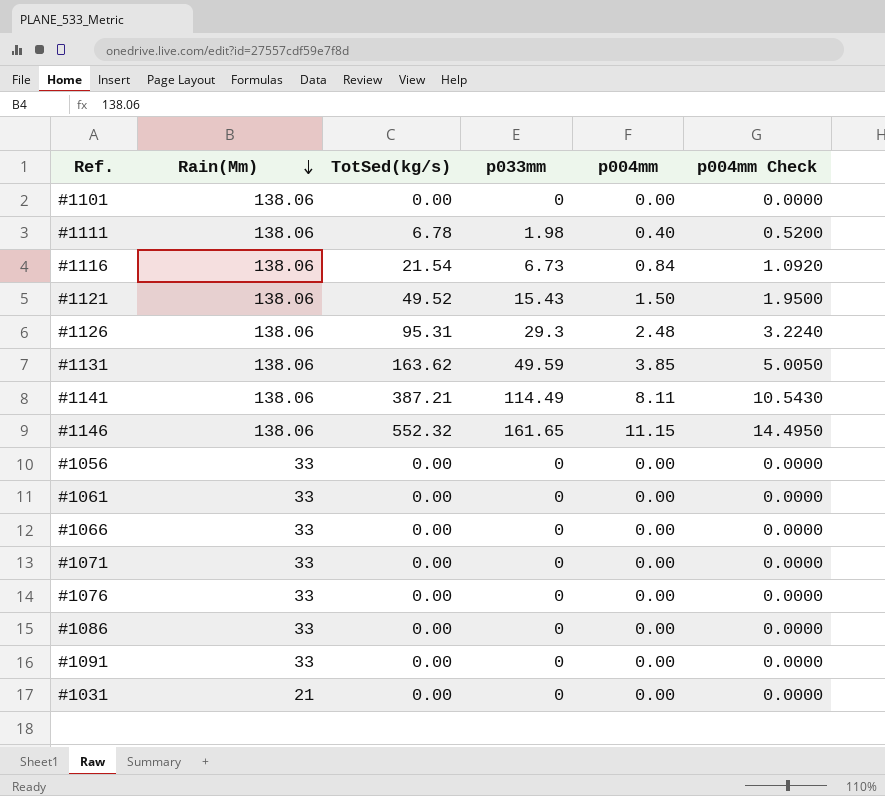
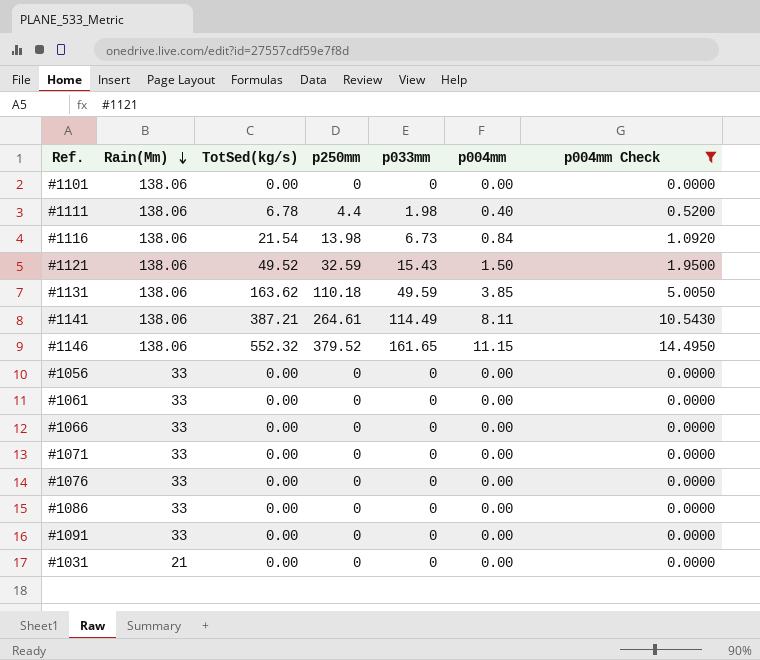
filter: none -> p004mm Check != 3.2240
column p250mm | position: none -> 4

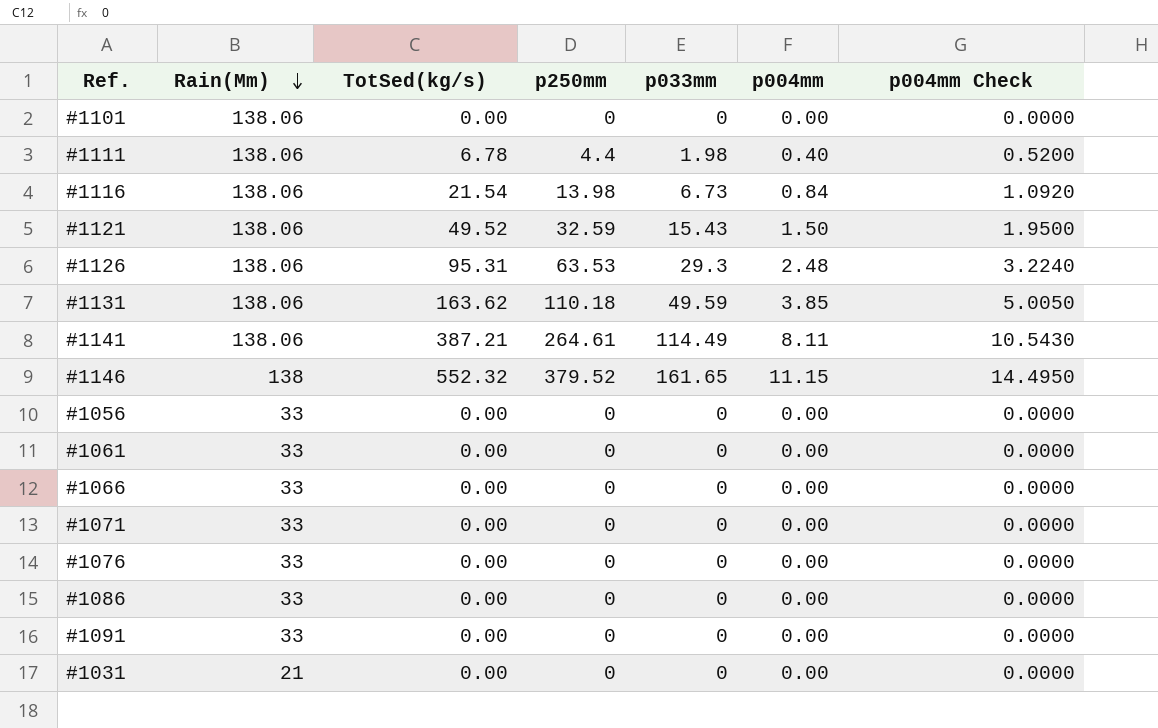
filter: p004mm Check != 3.2240 -> none
#1146 | Rain(Mm): 138.06 -> 138

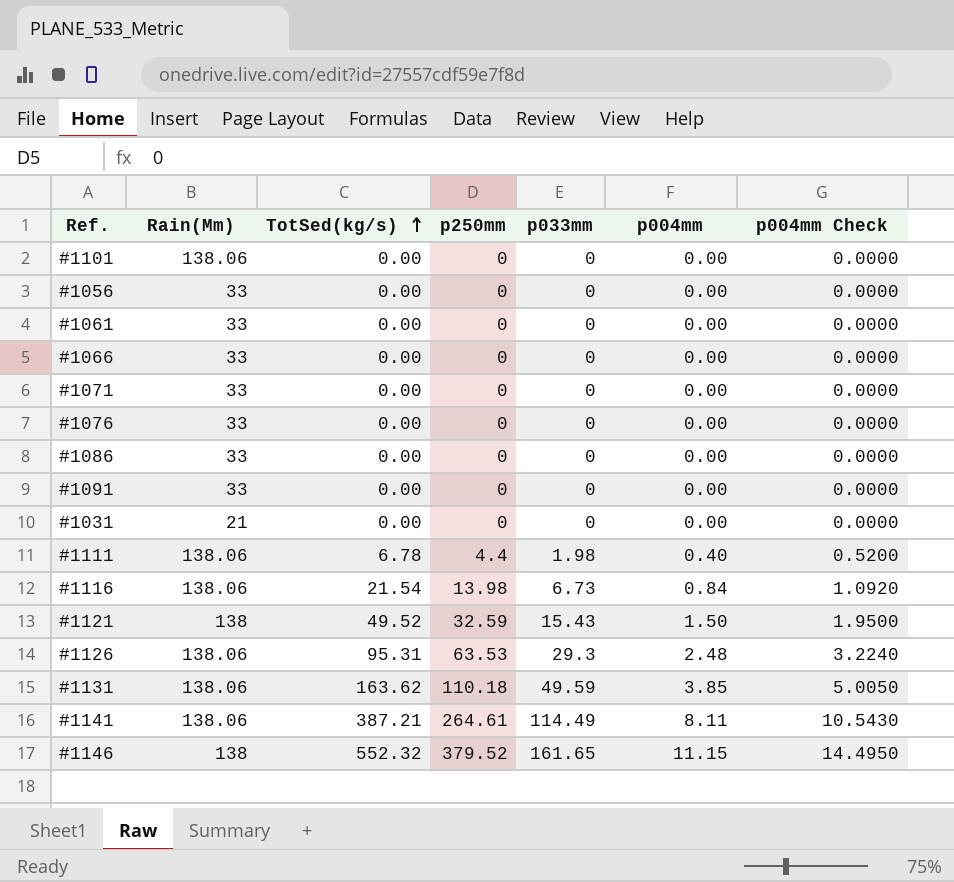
row order: Rain(Mm) descending -> TotSed(kg/s) ascending
#1121 | Rain(Mm): 138.06 -> 138

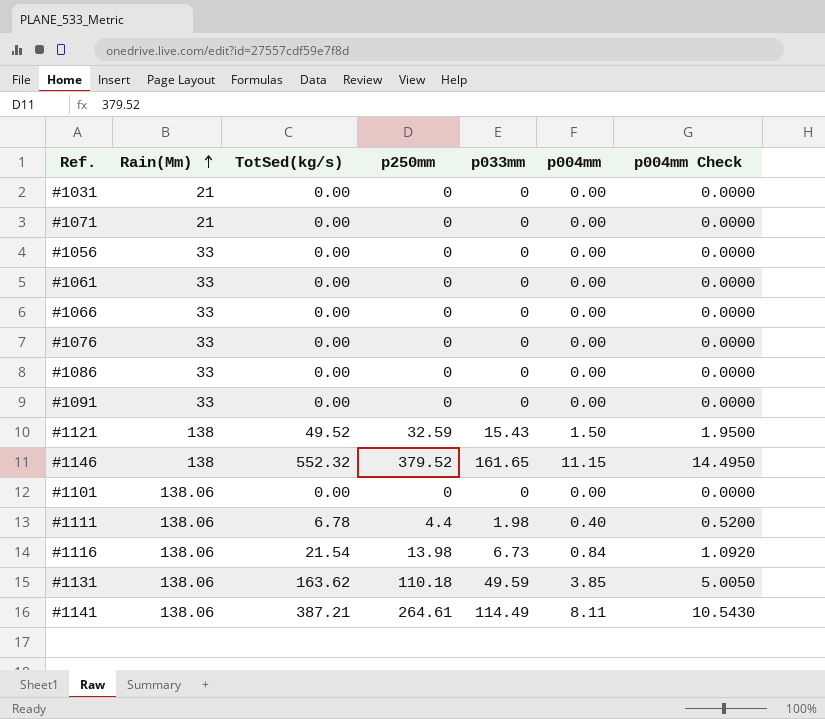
row order: TotSed(kg/s) ascending -> Rain(Mm) ascending
row #1126: 138.06 | 95.31 | 63.53 | 29.3 | 2.48 | 3.2240 -> none
#1071 | Rain(Mm): 33 -> 21

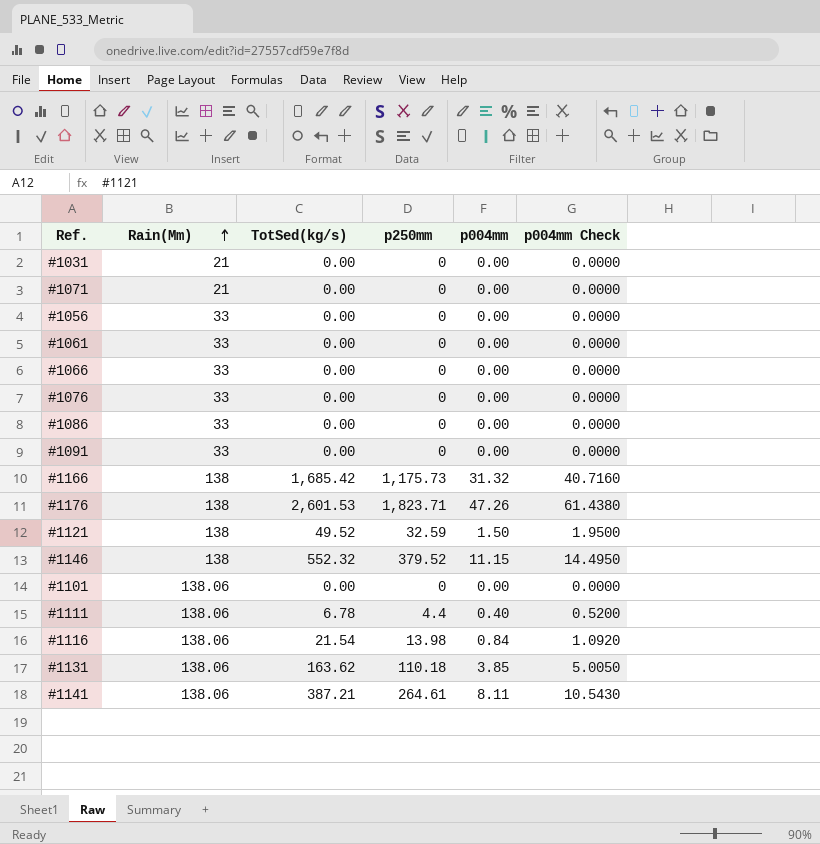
column p033mm | position: 5 -> none
row #1166: none -> 138 | 1,685.42 | 1,175.73 | 31.32 | 40.7160
row #1176: none -> 138 | 2,601.53 | 1,823.71 | 47.26 | 61.4380

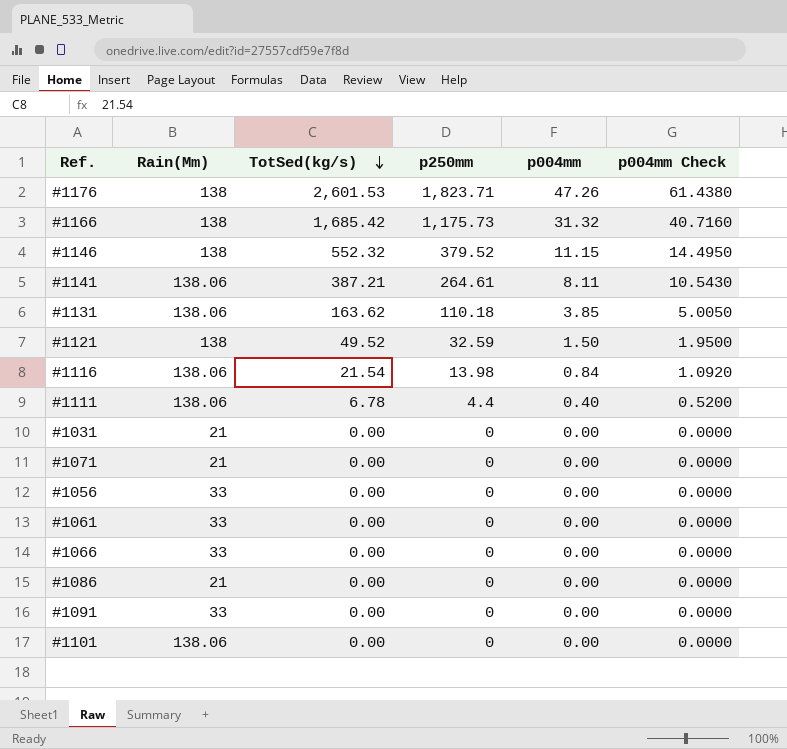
row order: Rain(Mm) ascending -> TotSed(kg/s) descending
row #1076: 33 | 0.00 | 0 | 0.00 | 0.0000 -> none
#1086 | Rain(Mm): 33 -> 21

